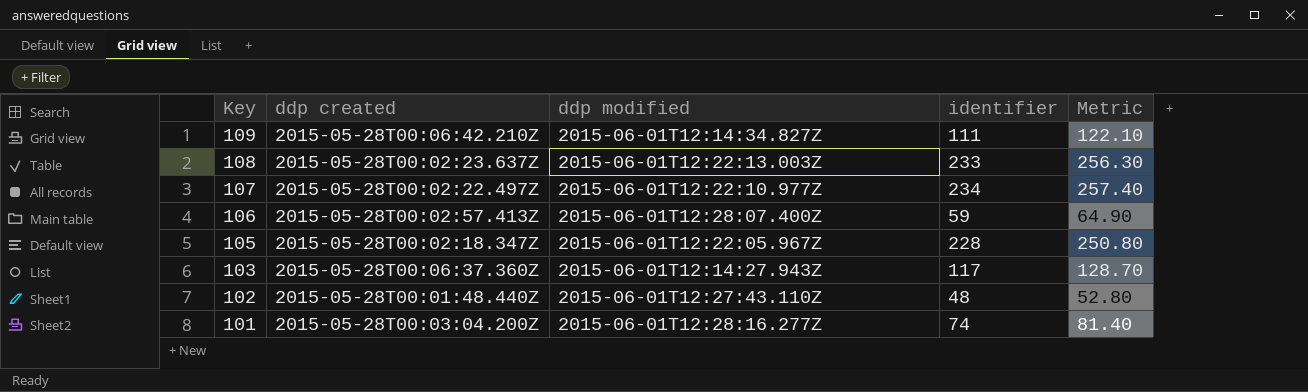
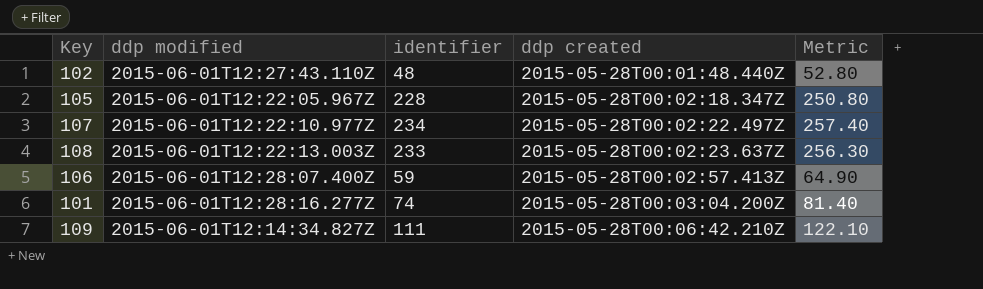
row order: Key descending -> ddp created ascending
column ddp created | position: 2 -> 4
row 103: 2015-05-28T00:06:37.360Z | 2015-06-01T12:14:27.943Z | 117 | 128.70 -> none

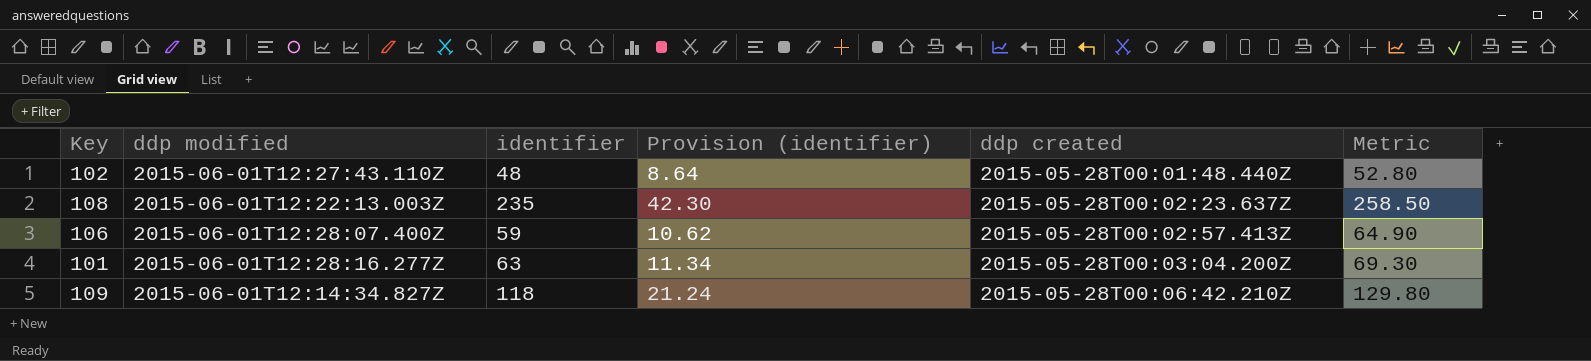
column Provision (identifier) | formula: none -> [identifier] * 0.18
row 105: 2015-06-01T12:22:05.967Z | 228 | 2015-05-28T00:02:18.347Z | 250.80 -> none
row 107: 2015-06-01T12:22:10.977Z | 234 | 2015-05-28T00:02:22.497Z | 257.40 -> none
108 | identifier: 233 -> 235
108 | Metric: 256.30 -> 258.50
101 | identifier: 74 -> 63
101 | Metric: 81.40 -> 69.30
109 | identifier: 111 -> 118
109 | Metric: 122.10 -> 129.80

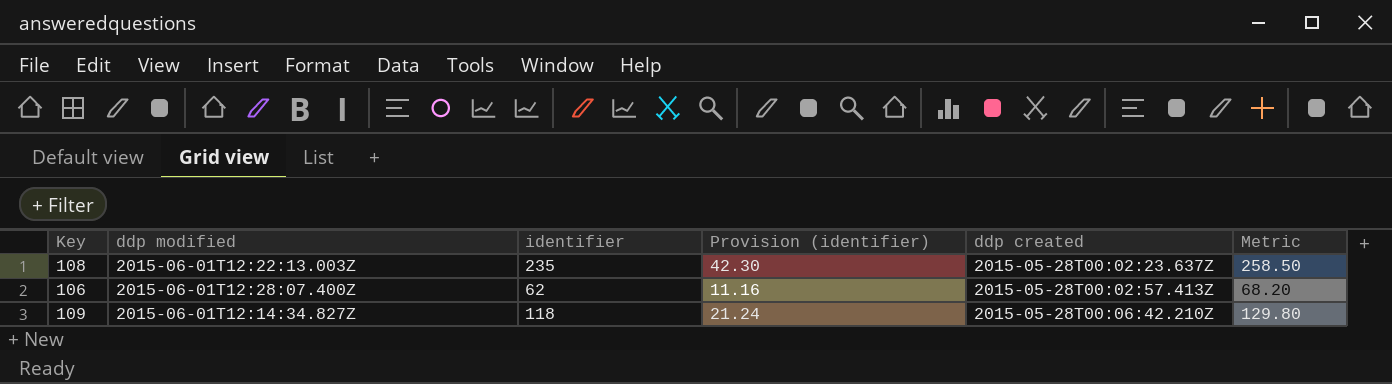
row 102: 2015-06-01T12:27:43.110Z | 48 | 8.64 | 2015-05-28T00:01:48.440Z | 52.80 -> none
row 101: 2015-06-01T12:28:16.277Z | 63 | 11.34 | 2015-05-28T00:03:04.200Z | 69.30 -> none
106 | identifier: 59 -> 62
106 | Provision (identifier): 10.62 -> 11.16
106 | Metric: 64.90 -> 68.20

